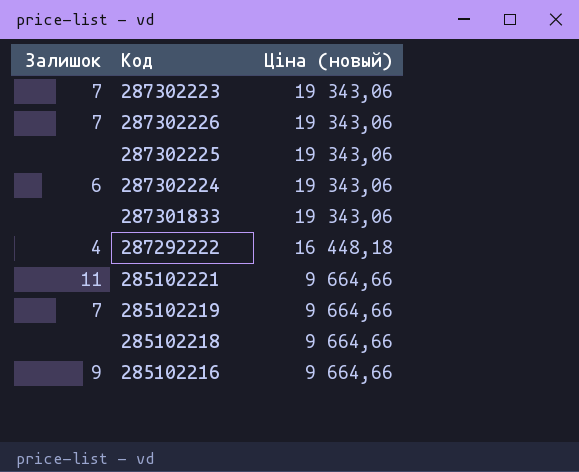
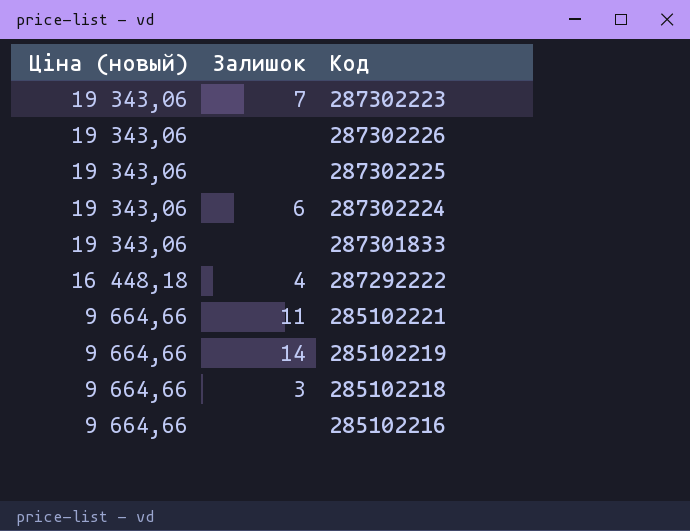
column Ціна (новый) | position: 3 -> 1
287302226 | Залишок: 7 -> none
285102219 | Залишок: 7 -> 14
285102218 | Залишок: none -> 3
285102216 | Залишок: 9 -> none

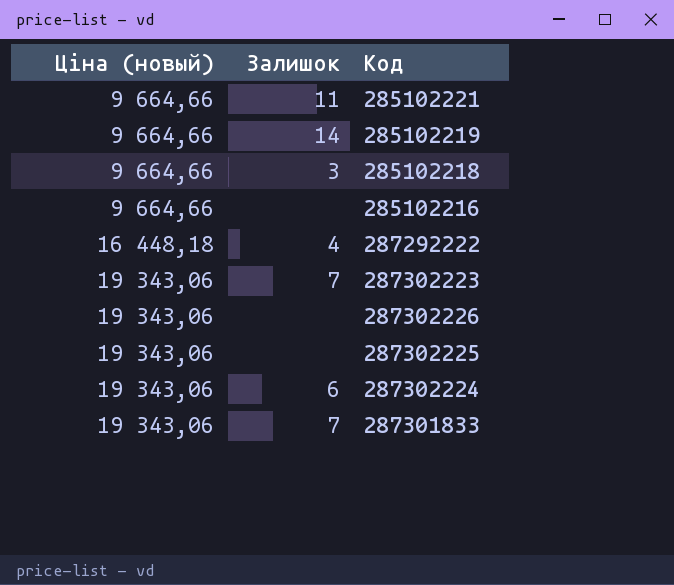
row order: Ціна (новый) descending -> Ціна (новый) ascending
287301833 | Залишок: none -> 7

